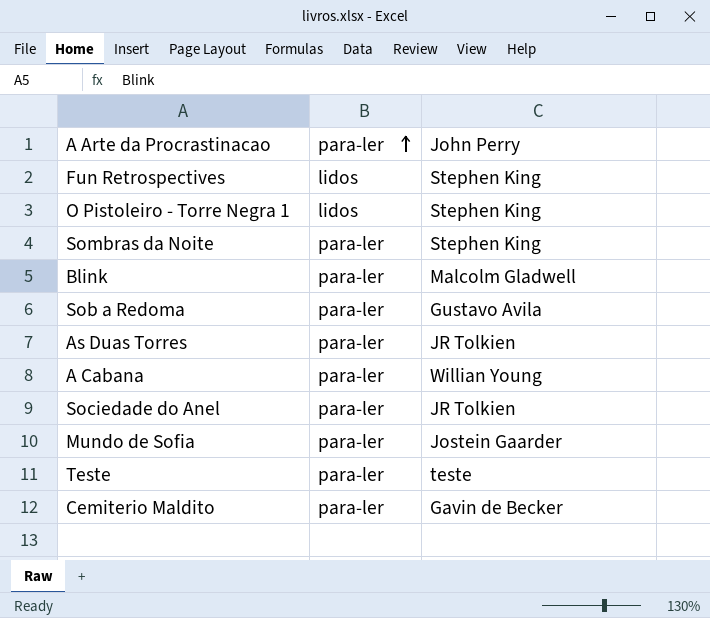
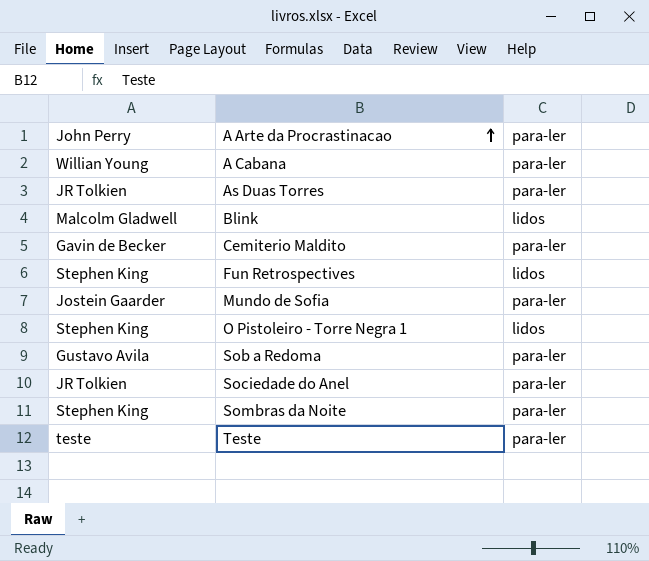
row order: para-ler ascending -> A Arte da Procrastinacao ascending
column John Perry | position: 3 -> 1
Blink | para-ler: para-ler -> lidos

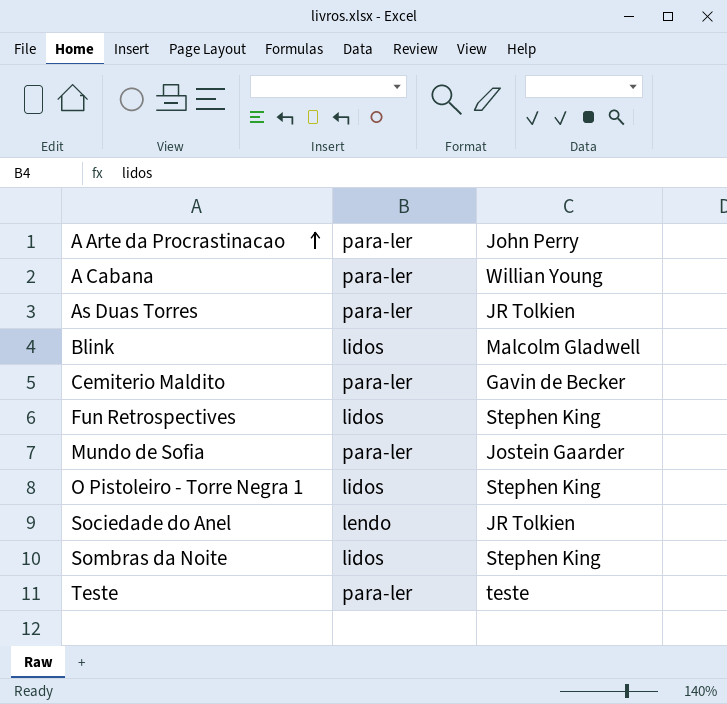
column John Perry | position: 1 -> 3
row Sob a Redoma: Gustavo Avila | para-ler -> none
Sociedade do Anel | para-ler: para-ler -> lendo
Sombras da Noite | para-ler: para-ler -> lidos

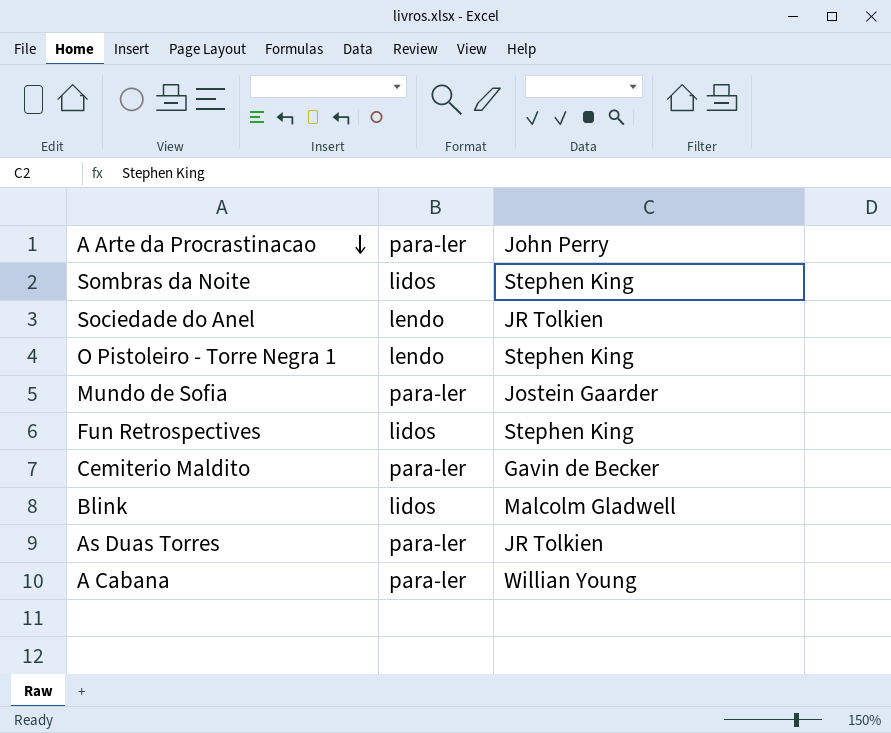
row order: A Arte da Procrastinacao ascending -> A Arte da Procrastinacao descending
row Teste: para-ler | teste -> none
O Pistoleiro - Torre Negra 1 | para-ler: lidos -> lendo

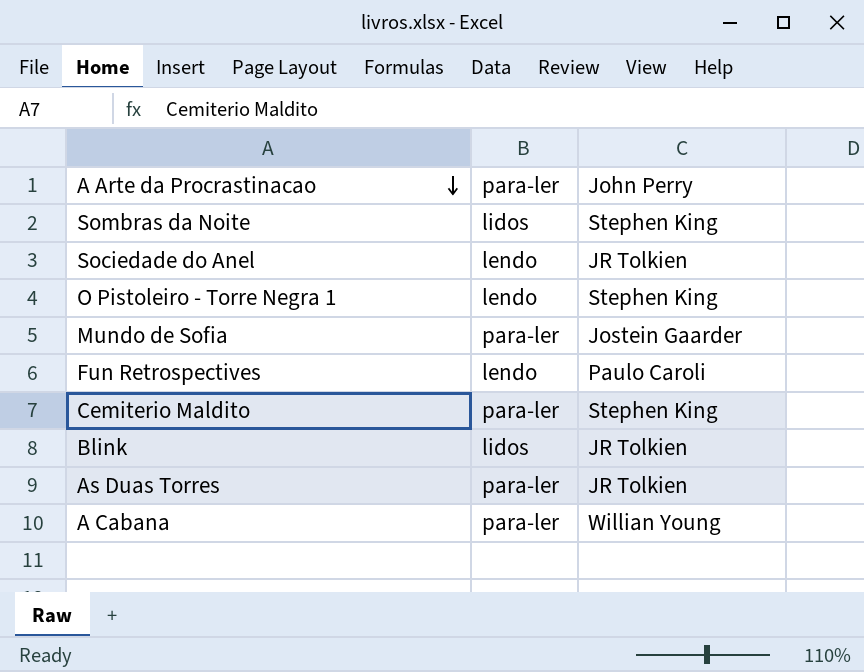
Fun Retrospectives | para-ler: lidos -> lendo
Fun Retrospectives | John Perry: Stephen King -> Paulo Caroli
Cemiterio Maldito | John Perry: Gavin de Becker -> Stephen King
Blink | John Perry: Malcolm Gladwell -> JR Tolkien

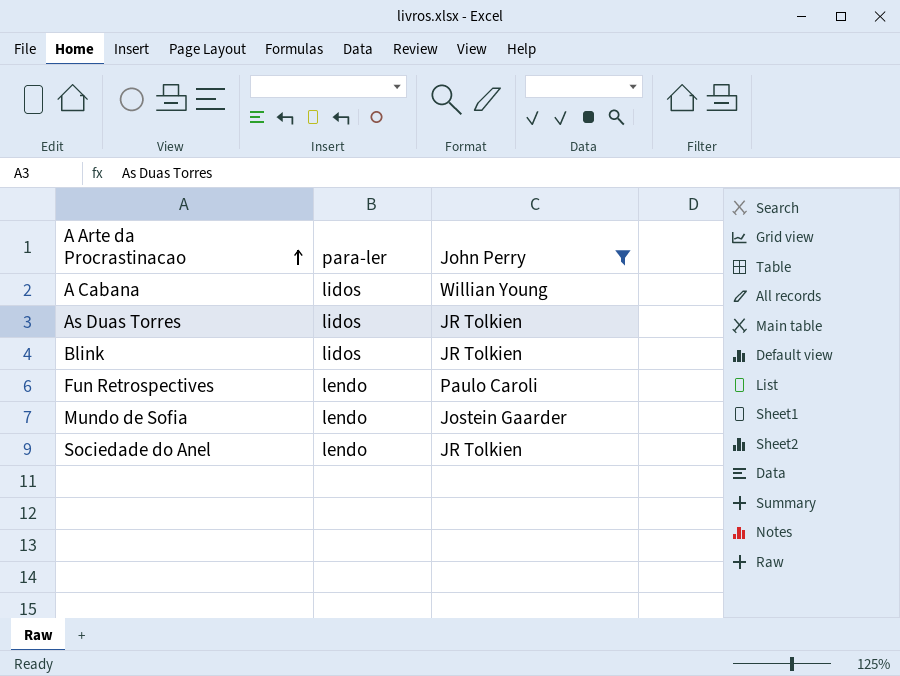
filter: none -> John Perry != Stephen King
row order: A Arte da Procrastinacao descending -> A Arte da Procrastinacao ascending
A Cabana | para-ler: para-ler -> lidos
As Duas Torres | para-ler: para-ler -> lidos
Mundo de Sofia | para-ler: para-ler -> lendo

